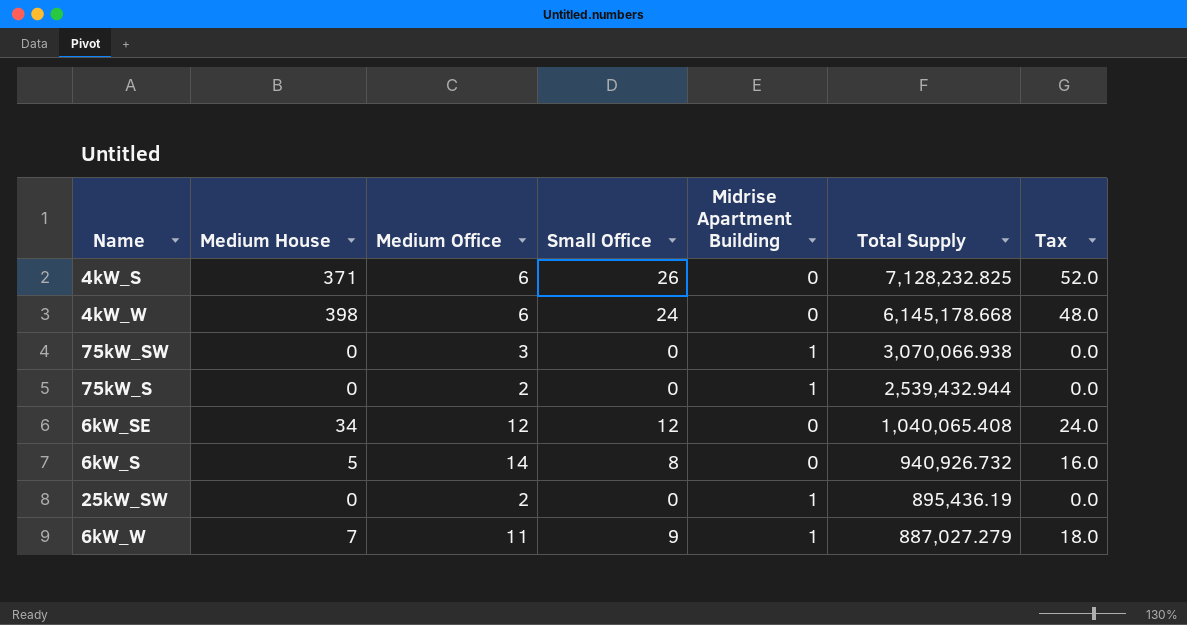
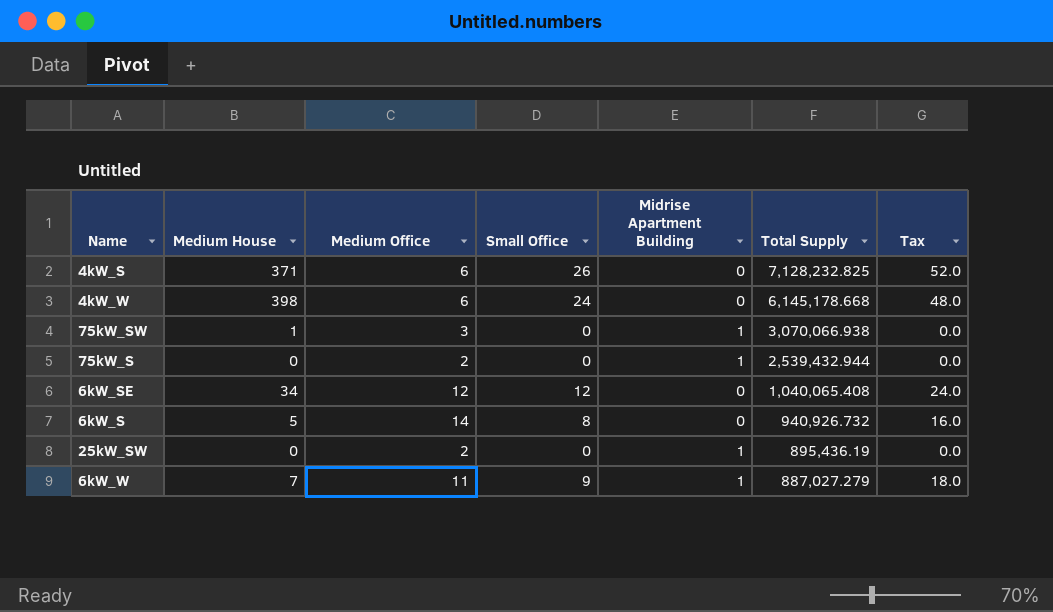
75kW_SW | Medium House: 0 -> 1

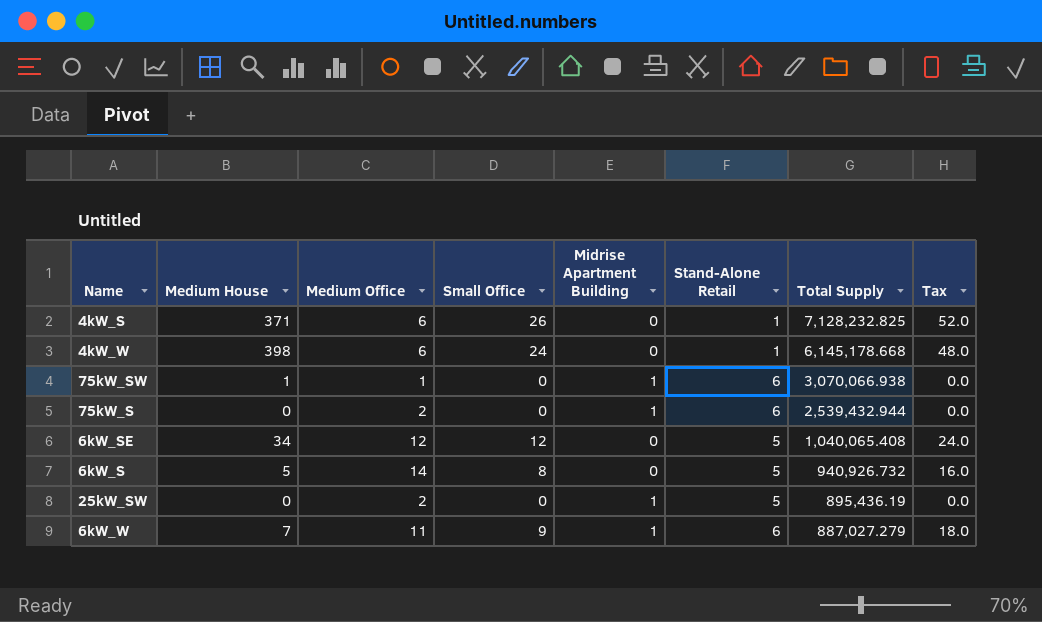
column Stand-Alone Retail | position: none -> 6
75kW_SW | Medium Office: 3 -> 1

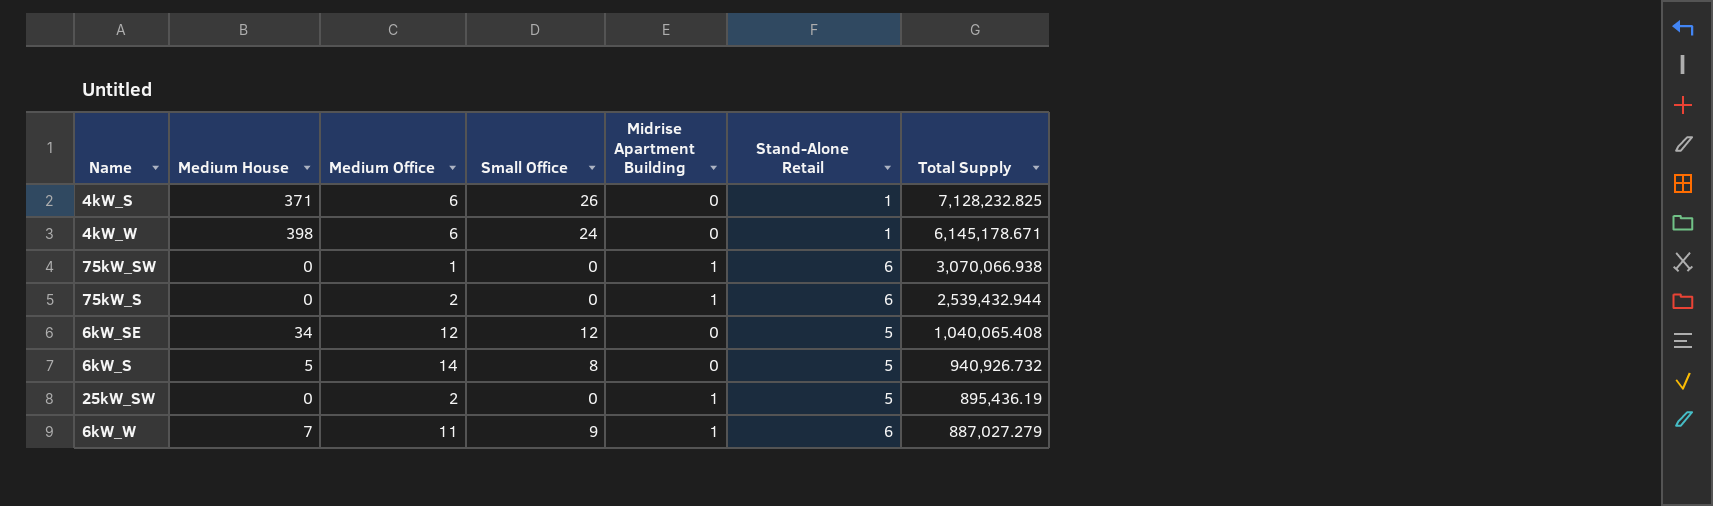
column Tax | formula: [Small Office] * 2 -> none
4kW_W | Total Supply: 6,145,178.668 -> 6,145,178.671
75kW_SW | Medium House: 1 -> 0

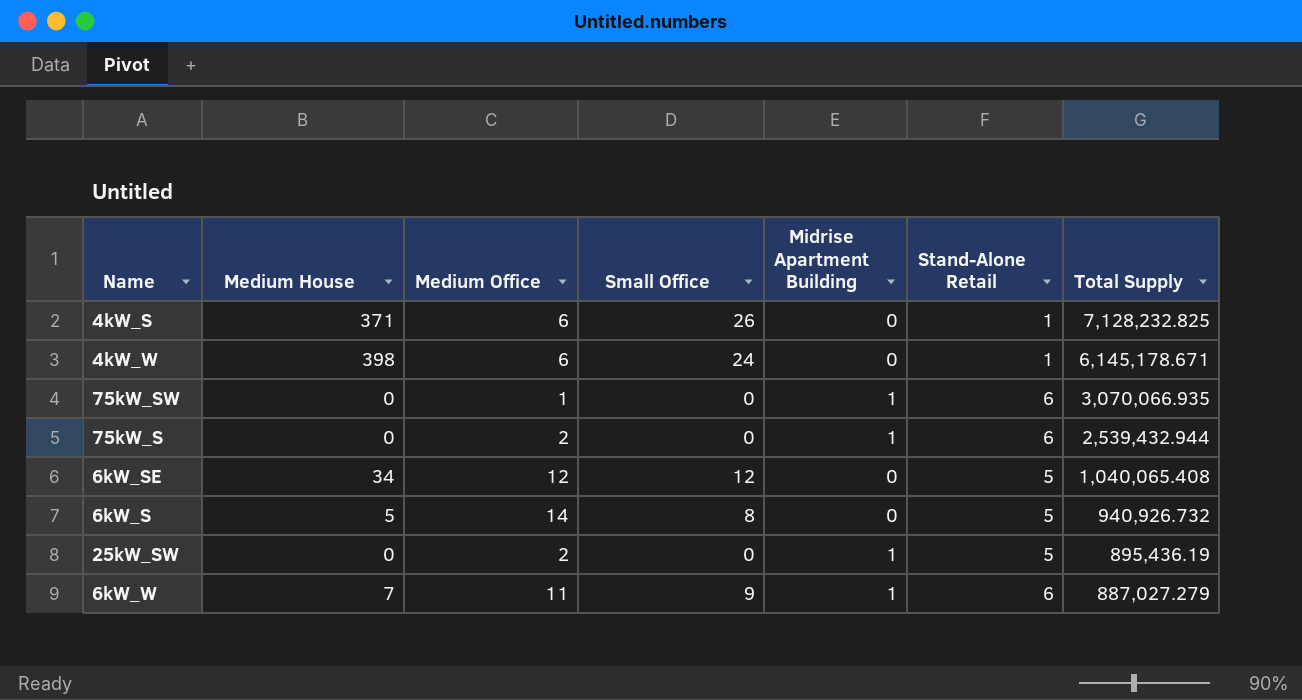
75kW_SW | Total Supply: 3,070,066.938 -> 3,070,066.935

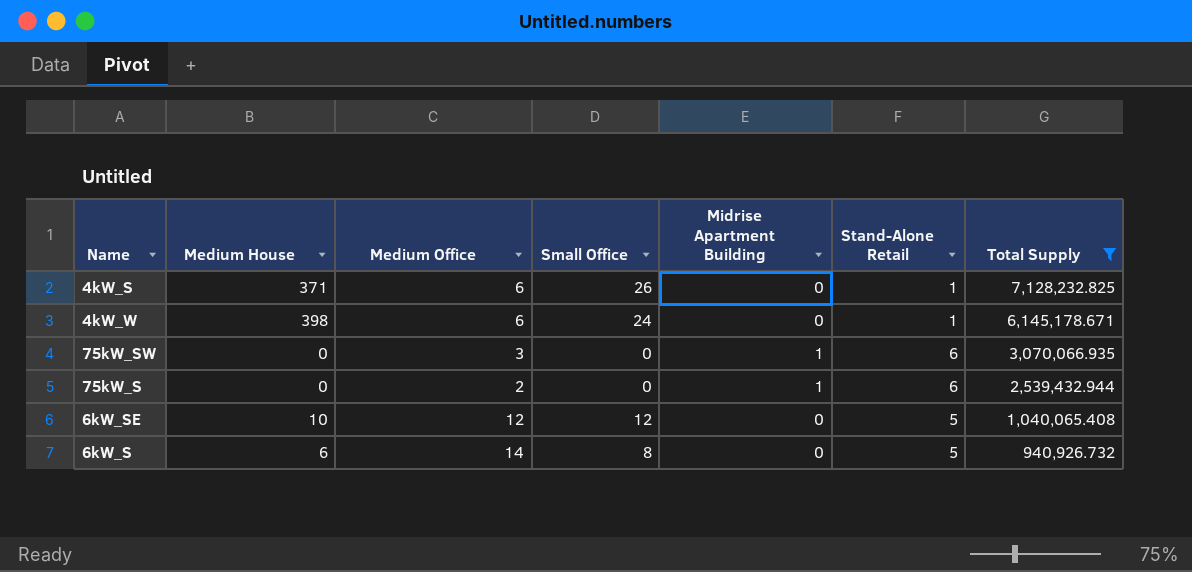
filter: none -> Total Supply >= 940,926.732
75kW_SW | Medium Office: 1 -> 3
6kW_SE | Medium House: 34 -> 10
6kW_S | Medium House: 5 -> 6

